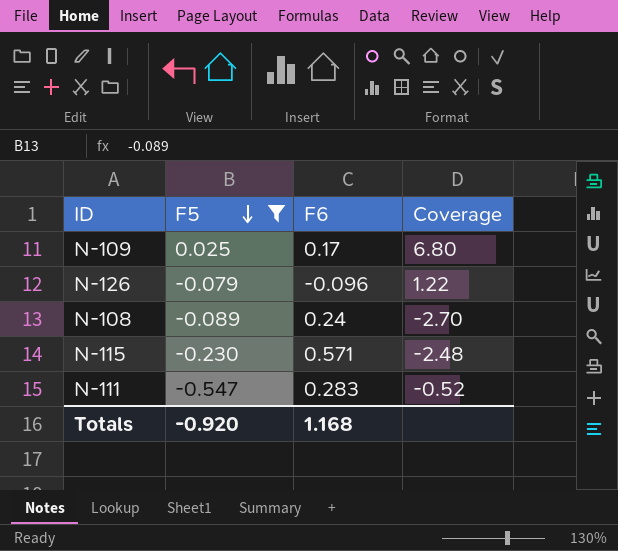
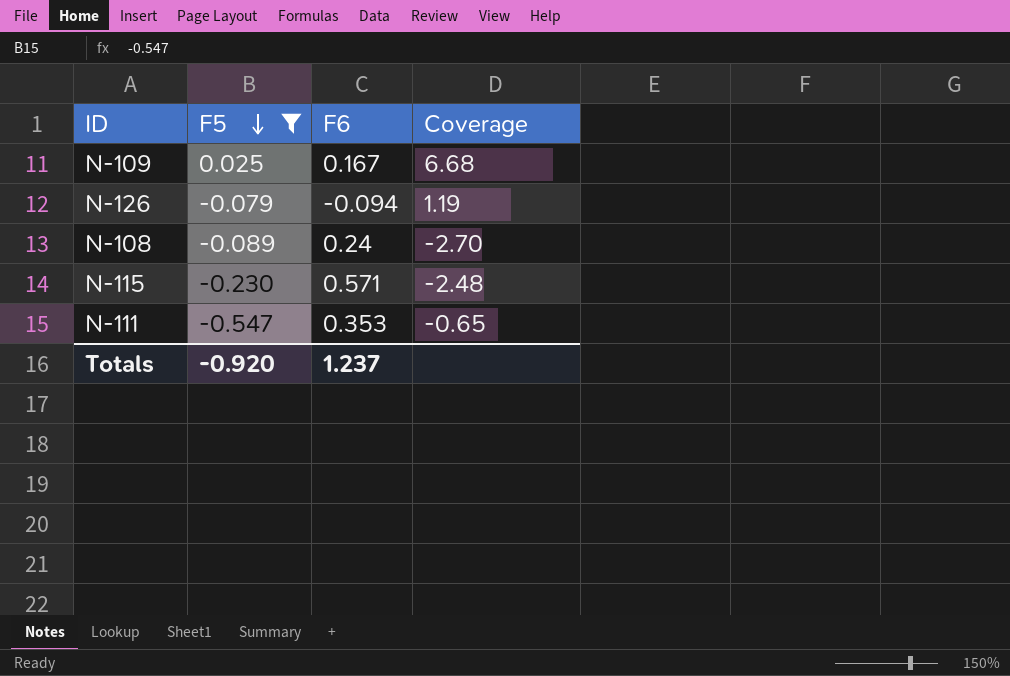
N-109 | F6: 0.17 -> 0.167
N-109 | Coverage: 6.80 -> 6.68
N-126 | F6: -0.096 -> -0.094
N-126 | Coverage: 1.22 -> 1.19
N-111 | F6: 0.283 -> 0.353
N-111 | Coverage: -0.52 -> -0.65
Totals | F6: 1.168 -> 1.237

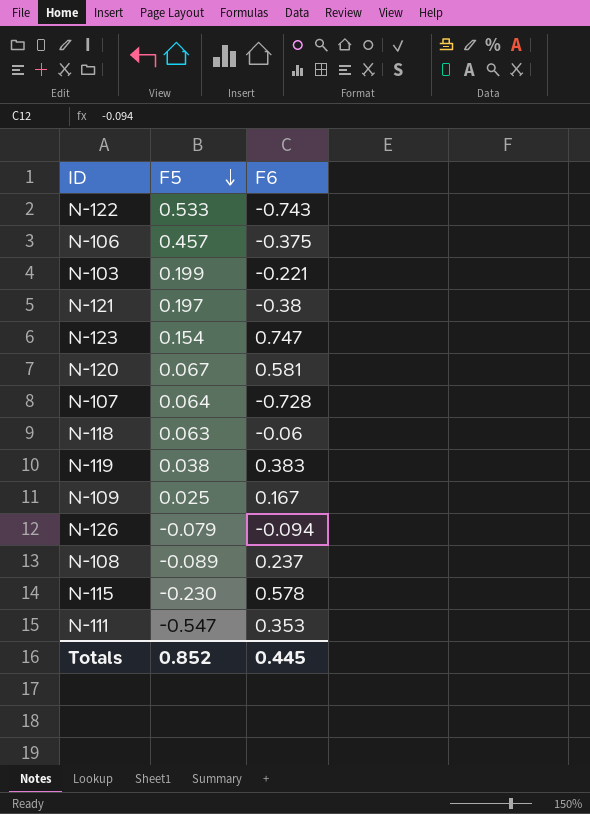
filter: F5 <= 0.025 -> none
column Coverage | formula: [F6] / [F5] -> none
N-108 | F6: 0.24 -> 0.237
N-115 | F6: 0.571 -> 0.578
Totals | F5: -0.920 -> 0.852
Totals | F6: 1.237 -> 0.445

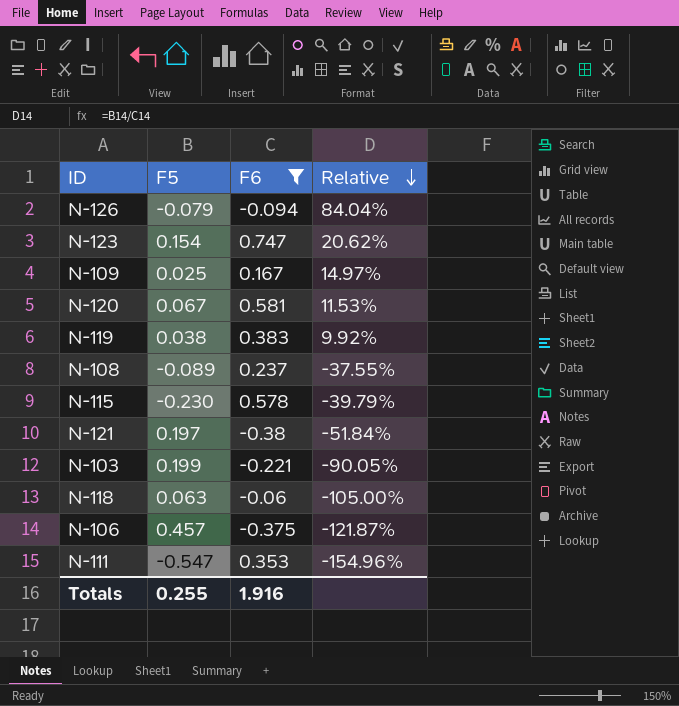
filter: none -> F6 >= -0.38
row order: F5 descending -> Relative descending
column Relative | formula: none -> [F5] / [F6]
Totals | F5: 0.852 -> 0.255
Totals | F6: 0.445 -> 1.916

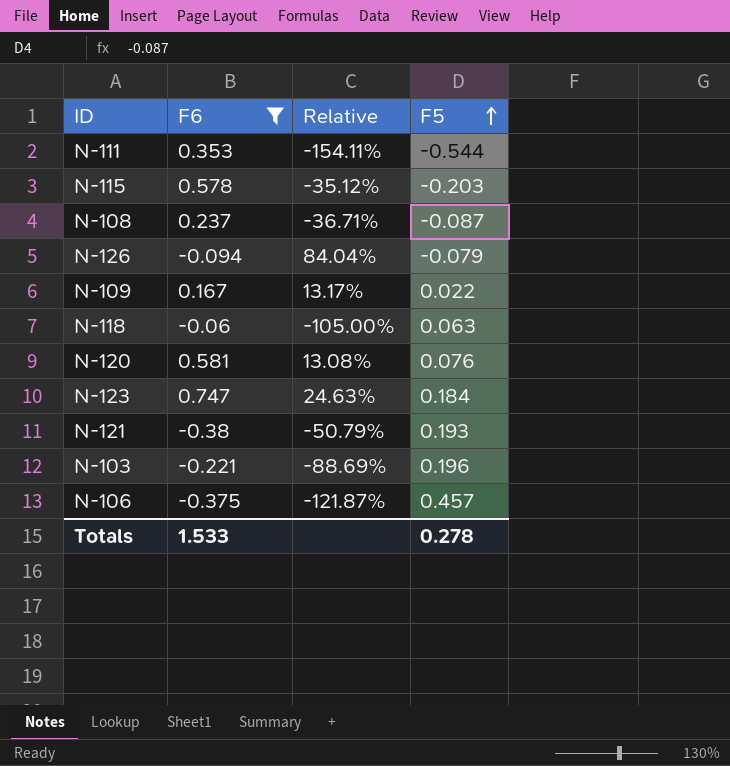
row order: Relative descending -> F5 ascending
column F5 | position: 2 -> 4
row N-119: 0.038 | 0.383 | 9.92% -> none
N-111 | Relative: -154.96% -> -154.11%
N-111 | F5: -0.547 -> -0.544
N-115 | Relative: -39.79% -> -35.12%
N-115 | F5: -0.230 -> -0.203
N-108 | Relative: -37.55% -> -36.71%
N-108 | F5: -0.089 -> -0.087
N-109 | Relative: 14.97% -> 13.17%
N-109 | F5: 0.025 -> 0.022
N-120 | Relative: 11.53% -> 13.08%
N-120 | F5: 0.067 -> 0.076
N-123 | Relative: 20.62% -> 24.63%
N-123 | F5: 0.154 -> 0.184
N-121 | Relative: -51.84% -> -50.79%
N-121 | F5: 0.197 -> 0.193
N-103 | Relative: -90.05% -> -88.69%
N-103 | F5: 0.199 -> 0.196
Totals | F6: 1.916 -> 1.533
Totals | F5: 0.255 -> 0.278

